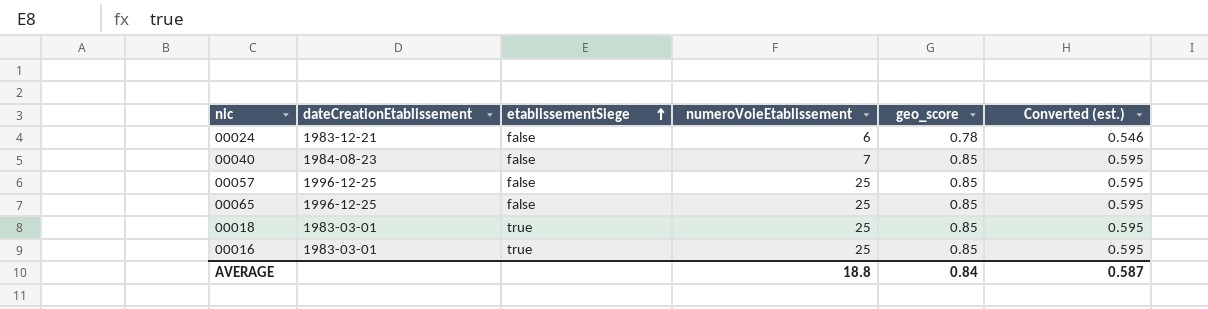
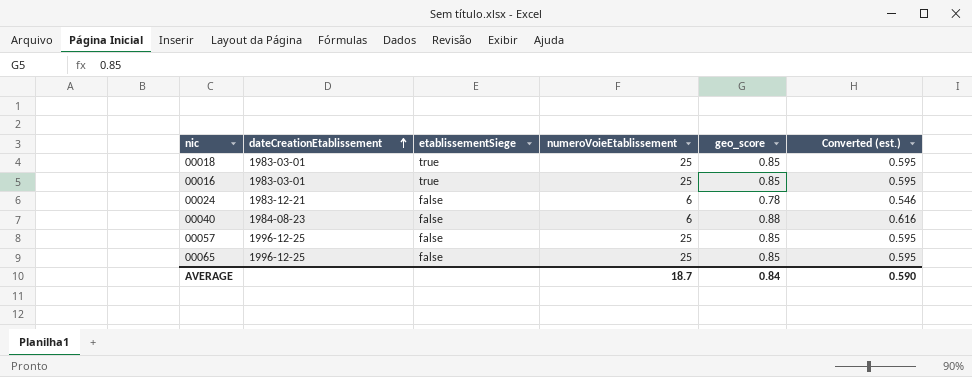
row order: etablissementSiege ascending -> dateCreationEtablissement ascending
00040 | numeroVoieEtablissement: 7 -> 6
00040 | geo_score: 0.85 -> 0.88
00040 | Converted (est.): 0.595 -> 0.616
AVERAGE | numeroVoieEtablissement: 18.8 -> 18.7
AVERAGE | Converted (est.): 0.587 -> 0.590

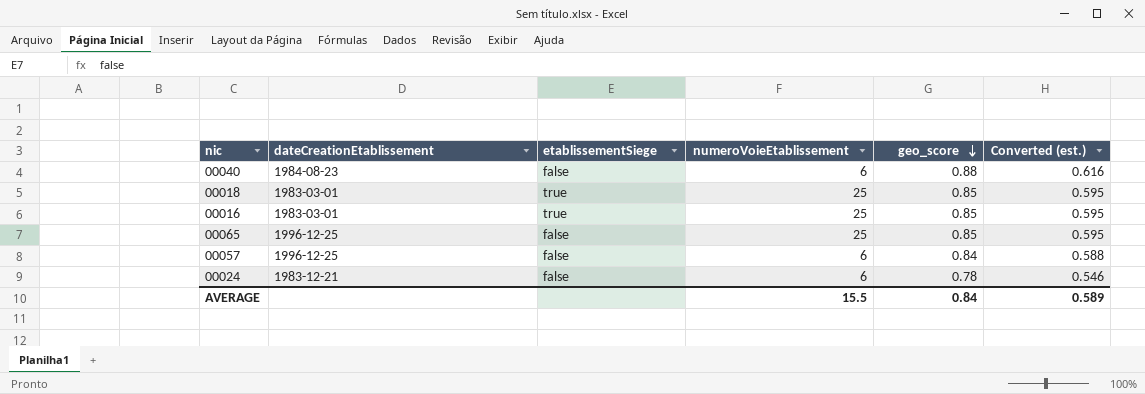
row order: dateCreationEtablissement ascending -> geo_score descending
00057 | numeroVoieEtablissement: 25 -> 6
00057 | geo_score: 0.85 -> 0.84
00057 | Converted (est.): 0.595 -> 0.588
AVERAGE | numeroVoieEtablissement: 18.7 -> 15.5
AVERAGE | Converted (est.): 0.590 -> 0.589

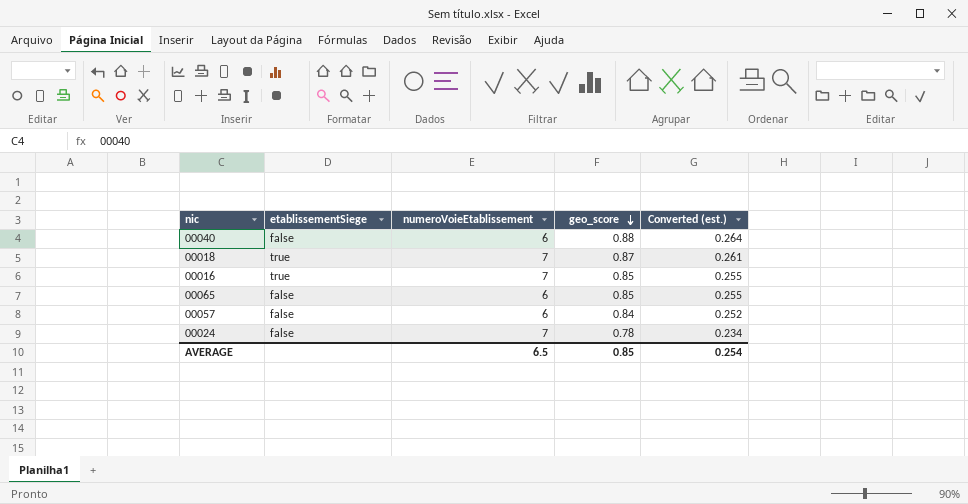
column dateCreationEtablissement | position: 2 -> none
column Converted (est.) | formula: [geo_score] * 0.7 -> [geo_score] * 0.3
00018 | numeroVoieEtablissement: 25 -> 7
00018 | geo_score: 0.85 -> 0.87
00016 | numeroVoieEtablissement: 25 -> 7
00065 | numeroVoieEtablissement: 25 -> 6
00024 | numeroVoieEtablissement: 6 -> 7
AVERAGE | numeroVoieEtablissement: 15.5 -> 6.5
AVERAGE | geo_score: 0.84 -> 0.85
AVERAGE | Converted (est.): 0.589 -> 0.254

